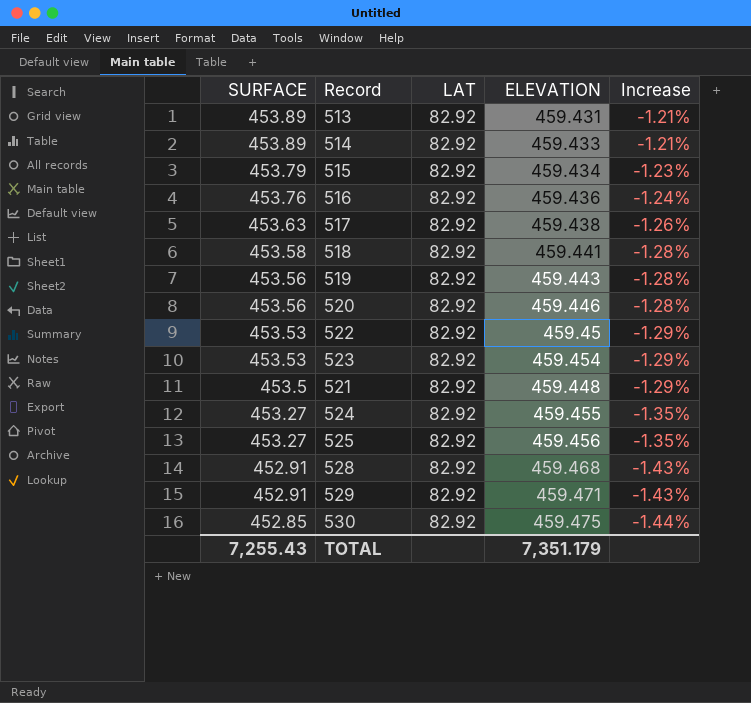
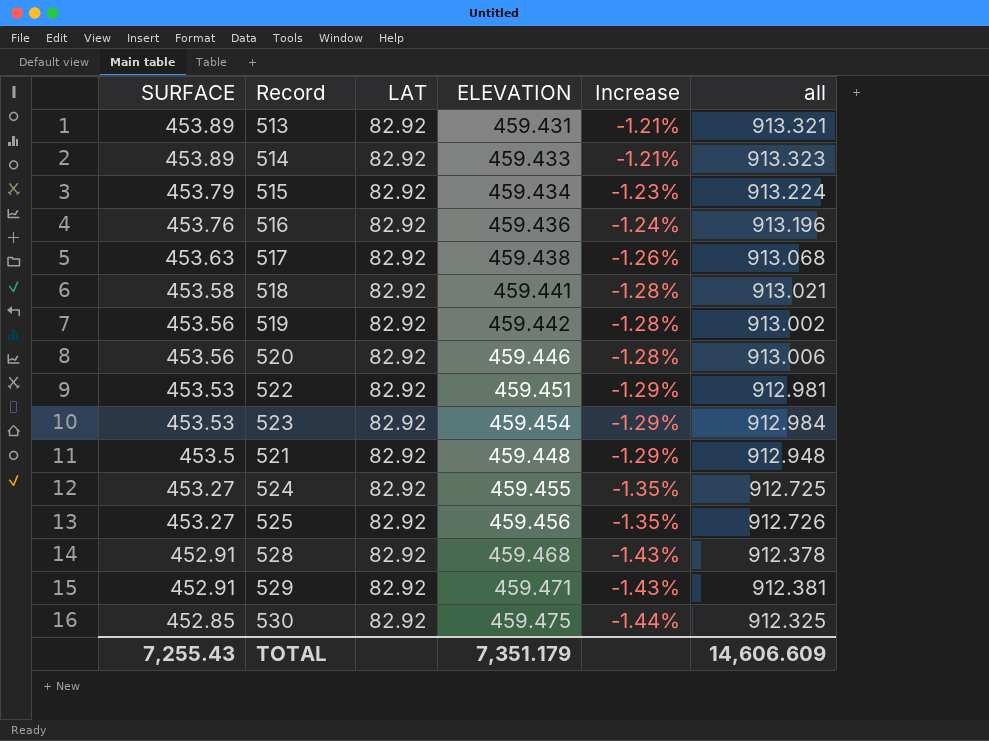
column all | formula: none -> [SURFACE] + [ELEVATION]
519 | ELEVATION: 459.443 -> 459.442
522 | ELEVATION: 459.45 -> 459.451

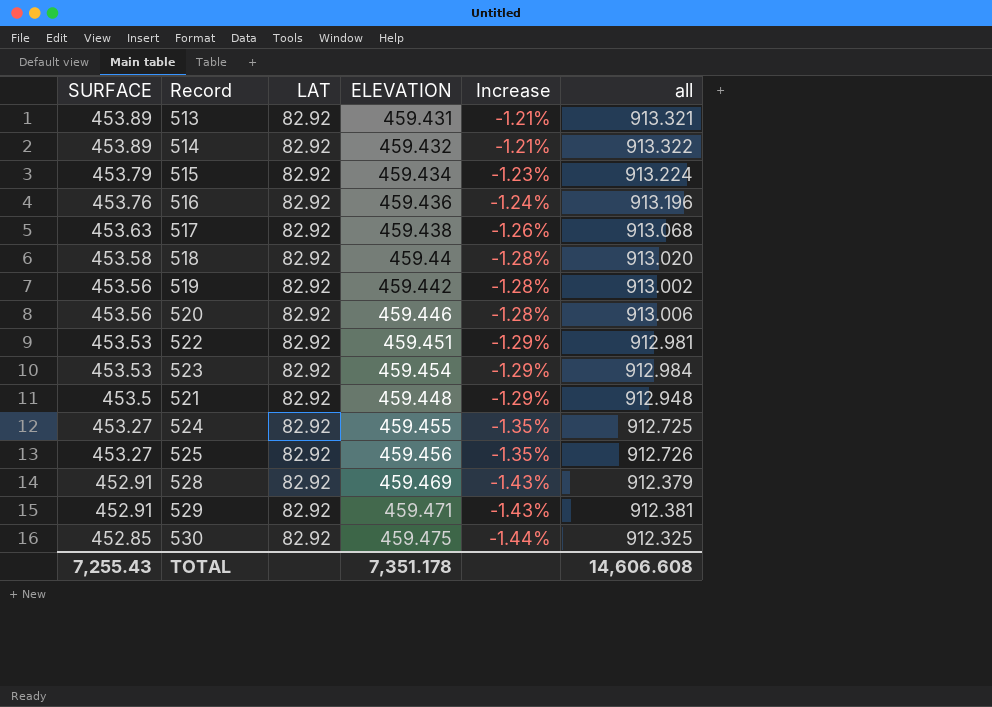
514 | ELEVATION: 459.433 -> 459.432
514 | all: 913.323 -> 913.322
518 | ELEVATION: 459.441 -> 459.44
518 | all: 913.021 -> 913.020
528 | ELEVATION: 459.468 -> 459.469
528 | all: 912.378 -> 912.379
TOTAL | ELEVATION: 7,351.179 -> 7,351.178
TOTAL | all: 14,606.609 -> 14,606.608

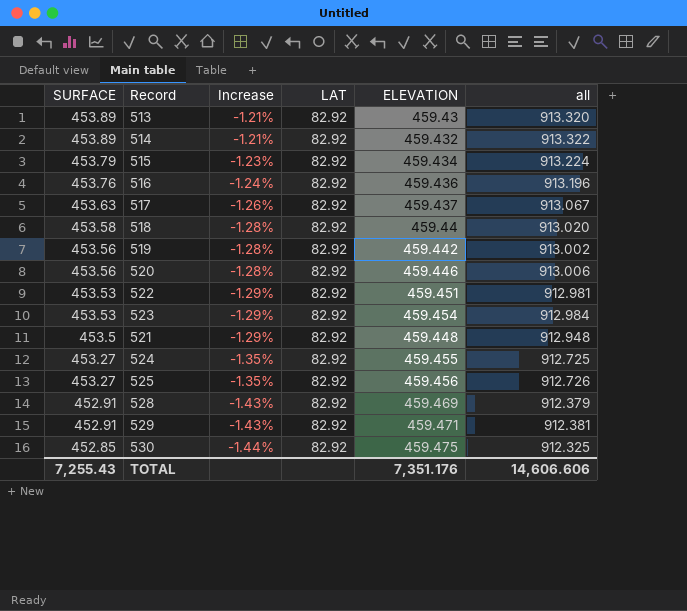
column Increase | position: 5 -> 3
513 | ELEVATION: 459.431 -> 459.43
513 | all: 913.321 -> 913.320
517 | ELEVATION: 459.438 -> 459.437
517 | all: 913.068 -> 913.067
TOTAL | ELEVATION: 7,351.178 -> 7,351.176
TOTAL | all: 14,606.608 -> 14,606.606

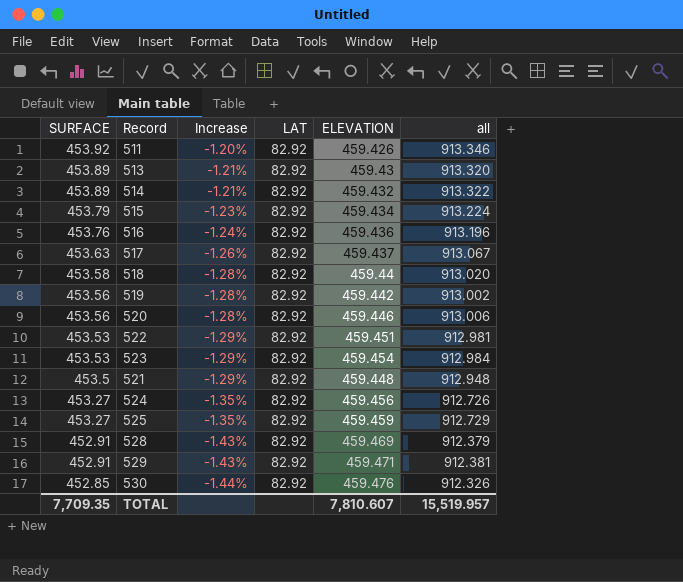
row 511: none -> 453.92 | -1.20% | 82.92 | 459.426 | 913.346
524 | ELEVATION: 459.455 -> 459.456
524 | all: 912.725 -> 912.726
525 | ELEVATION: 459.456 -> 459.459
525 | all: 912.726 -> 912.729
530 | ELEVATION: 459.475 -> 459.476
530 | all: 912.325 -> 912.326
TOTAL | SURFACE: 7,255.43 -> 7,709.35
TOTAL | ELEVATION: 7,351.176 -> 7,810.607
TOTAL | all: 14,606.606 -> 15,519.957

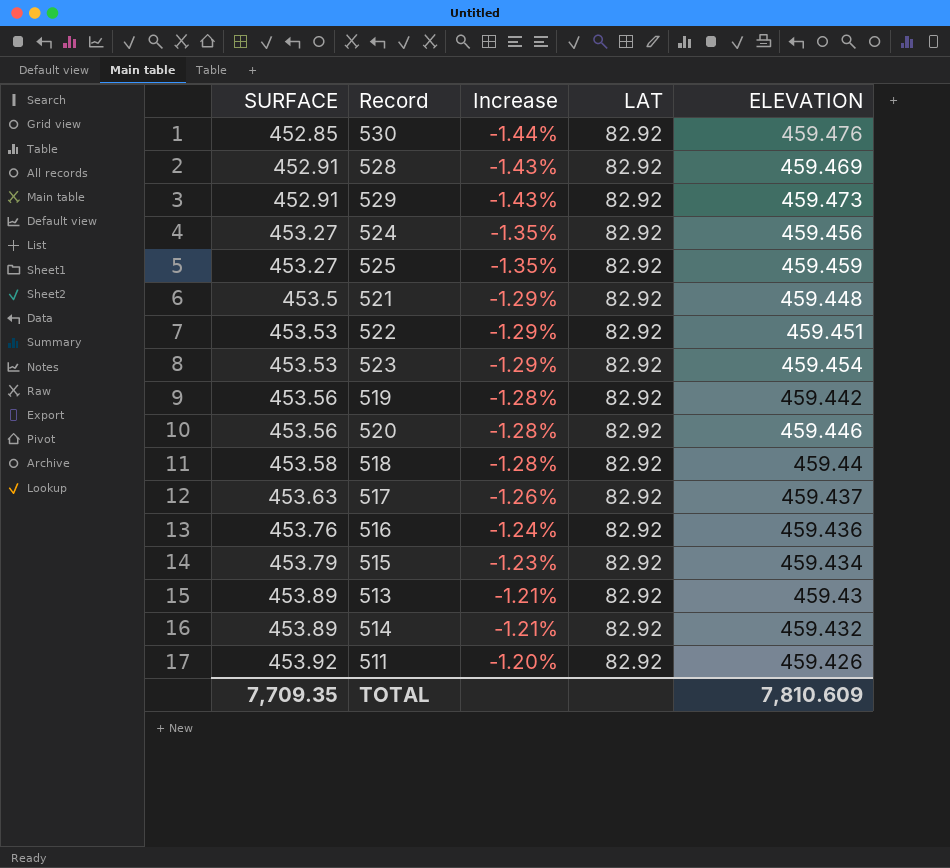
row order: SURFACE descending -> SURFACE ascending
column all | formula: [SURFACE] + [ELEVATION] -> none
529 | ELEVATION: 459.471 -> 459.473
TOTAL | ELEVATION: 7,810.607 -> 7,810.609

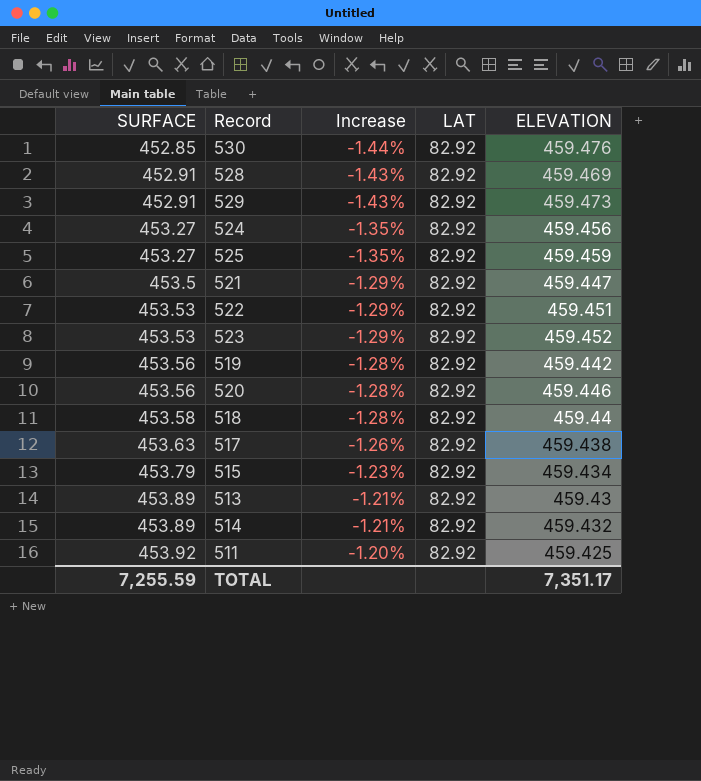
row 516: 453.76 | -1.24% | 82.92 | 459.436 -> none
521 | ELEVATION: 459.448 -> 459.447
523 | ELEVATION: 459.454 -> 459.452
517 | ELEVATION: 459.437 -> 459.438
511 | ELEVATION: 459.426 -> 459.425
TOTAL | SURFACE: 7,709.35 -> 7,255.59
TOTAL | ELEVATION: 7,810.609 -> 7,351.17

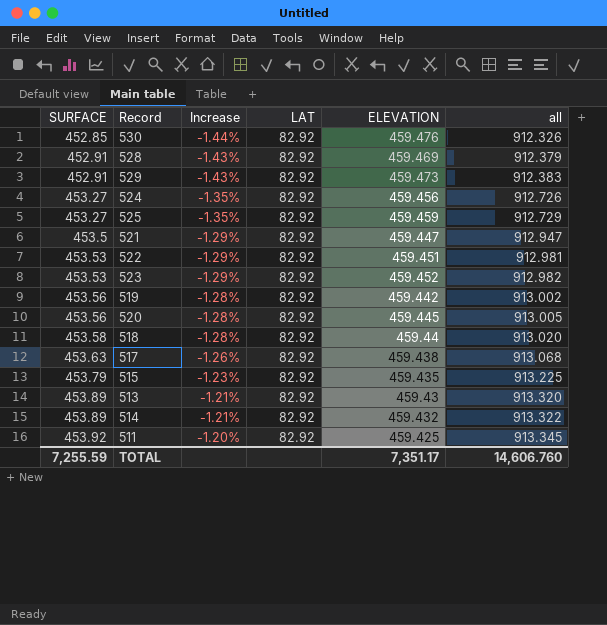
column all | formula: none -> [SURFACE] + [ELEVATION]
520 | ELEVATION: 459.446 -> 459.445
515 | ELEVATION: 459.434 -> 459.435

